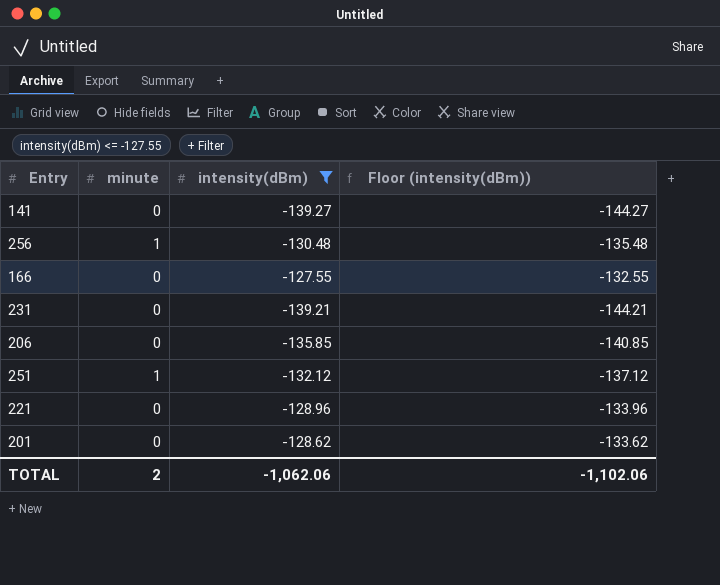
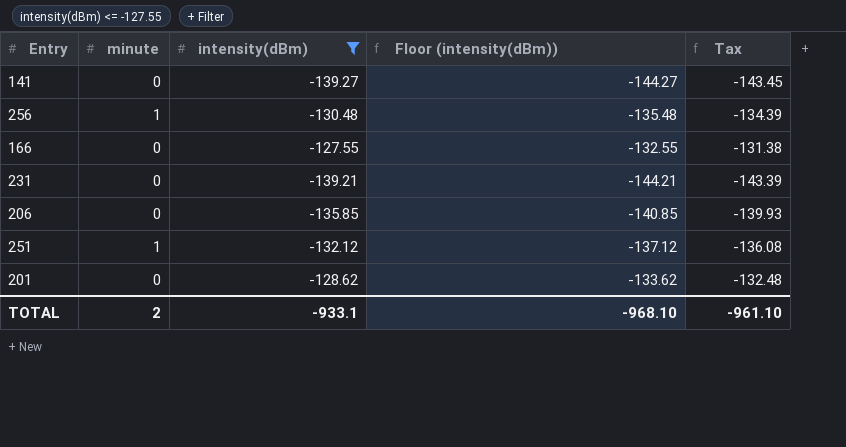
column Tax | formula: none -> [intensity(dBm)] * 1.03
row 221: 0 | -128.96 | -133.96 -> none
TOTAL | intensity(dBm): -1,062.06 -> -933.1
TOTAL | Floor (intensity(dBm)): -1,102.06 -> -968.10

